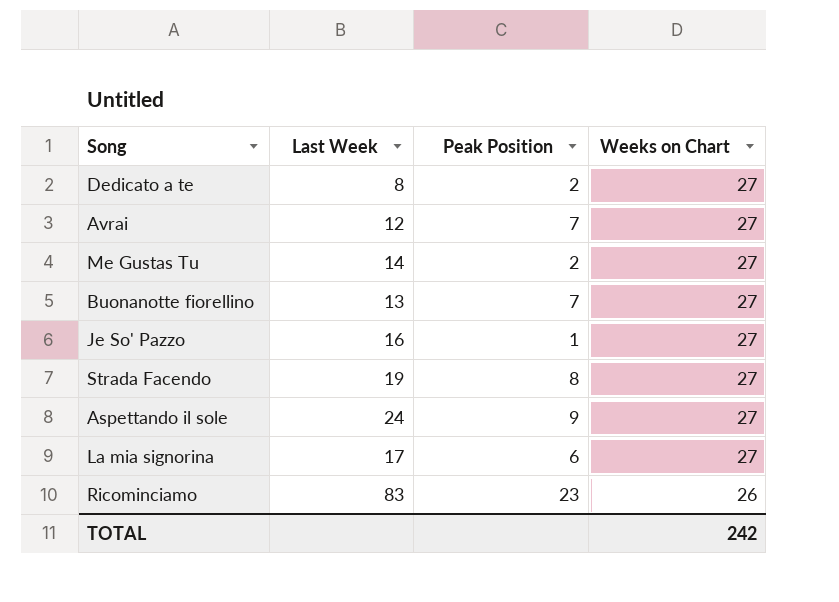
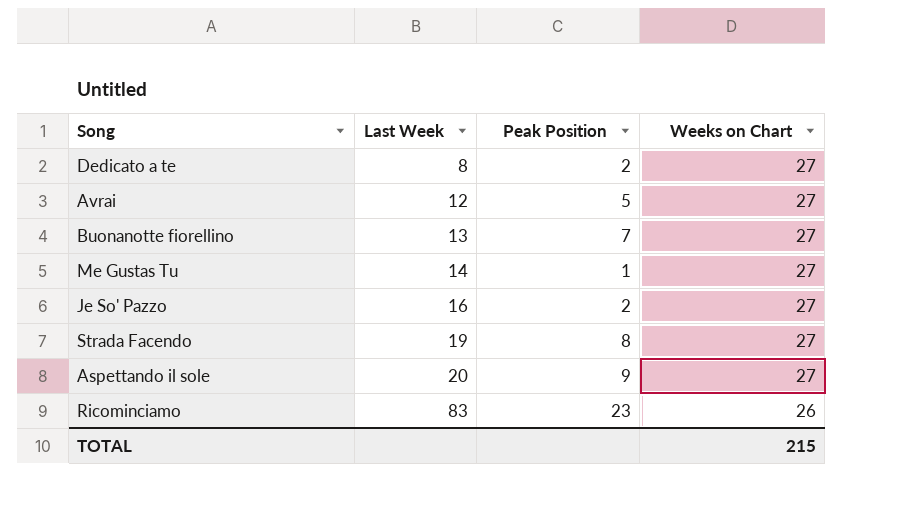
row order: Weeks on Chart descending -> Last Week ascending
row La mia signorina: 17 | 6 | 27 -> none
Avrai | Peak Position: 7 -> 5
Me Gustas Tu | Peak Position: 2 -> 1
Je So' Pazzo | Peak Position: 1 -> 2
Aspettando il sole | Last Week: 24 -> 20
TOTAL | Weeks on Chart: 242 -> 215

